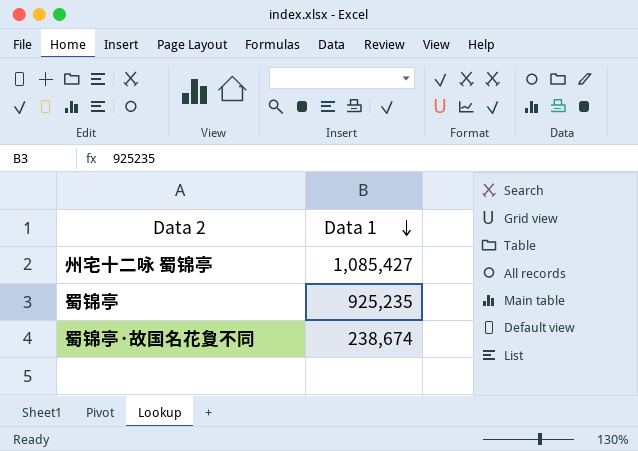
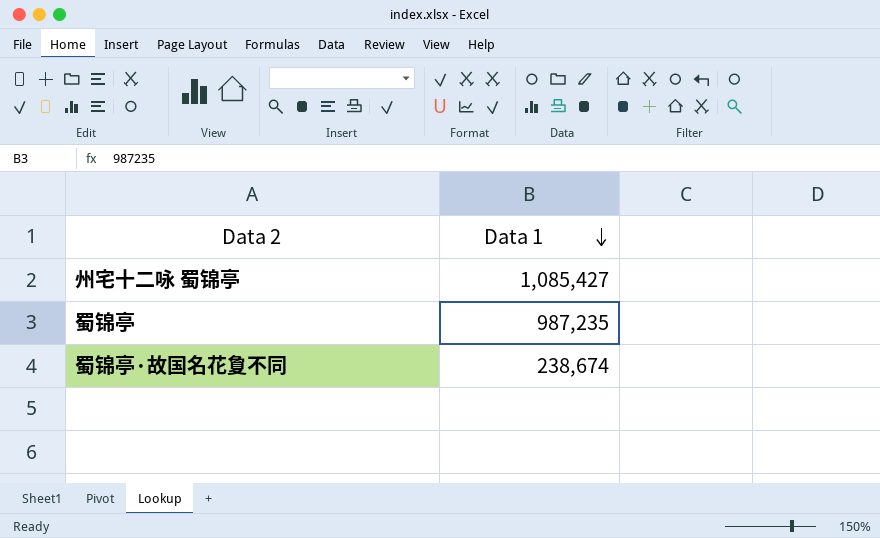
蜀锦亭 | Data 1: 925,235 -> 987,235

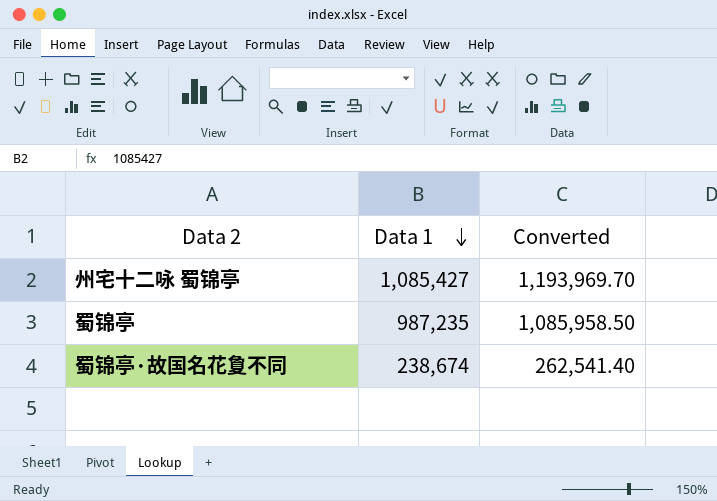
column Converted | formula: none -> [Data 1] * 1.1

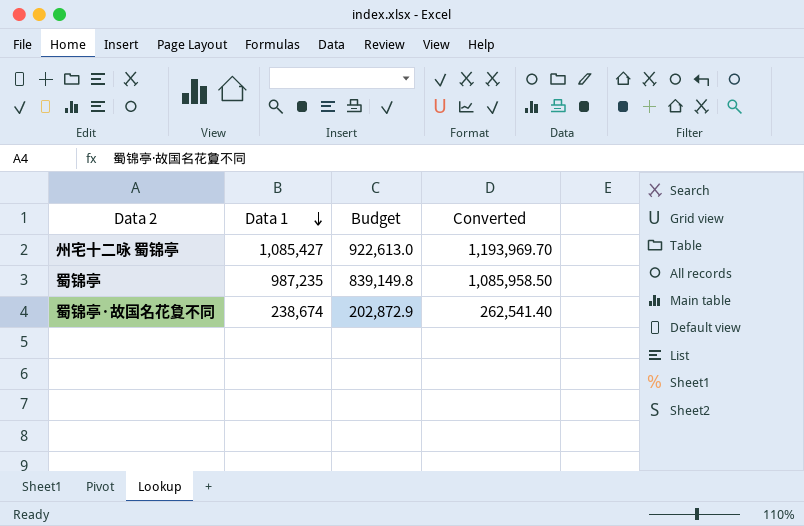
column Budget | formula: none -> [Data 1] * 0.85

